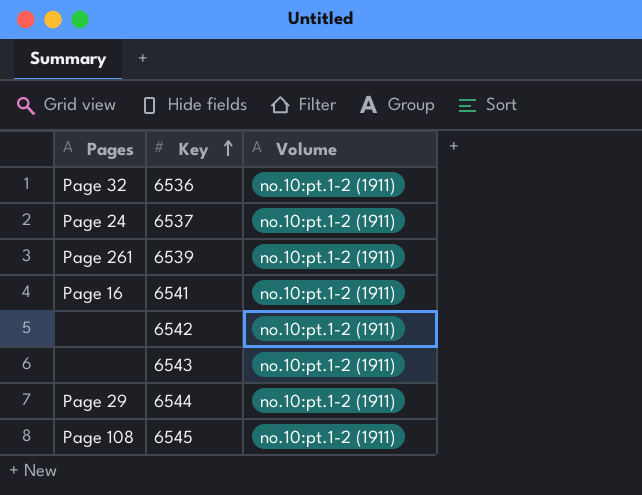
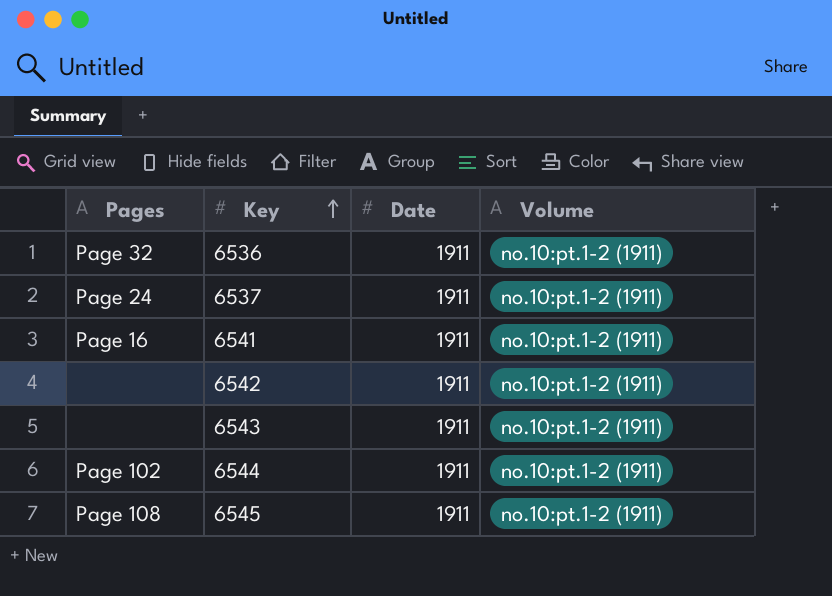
column Date | position: none -> 3
row 6539: Page 261 | no.10:pt.1-2 (1911) -> none
6544 | Pages: Page 29 -> Page 102

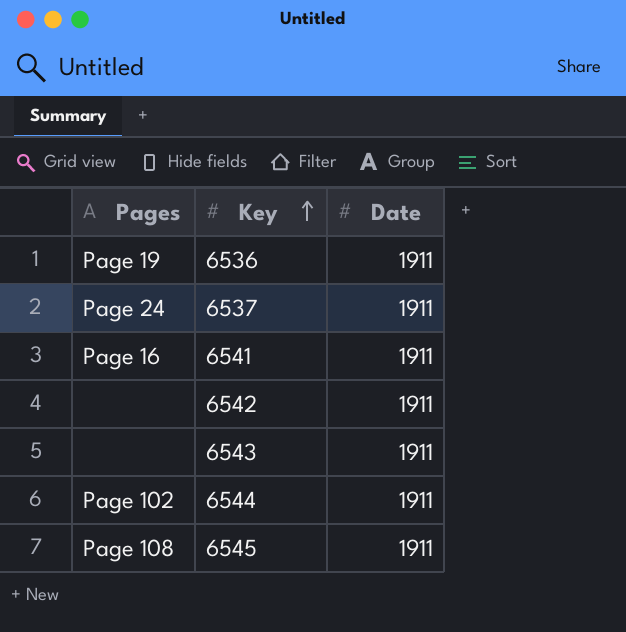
column Volume | position: 4 -> none
6536 | Pages: Page 32 -> Page 19

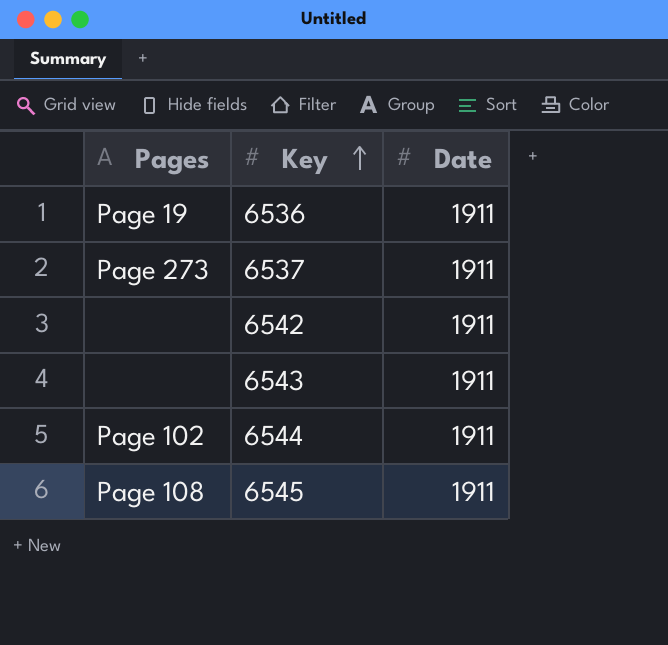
row 6541: Page 16 | 1911 -> none
6537 | Pages: Page 24 -> Page 273

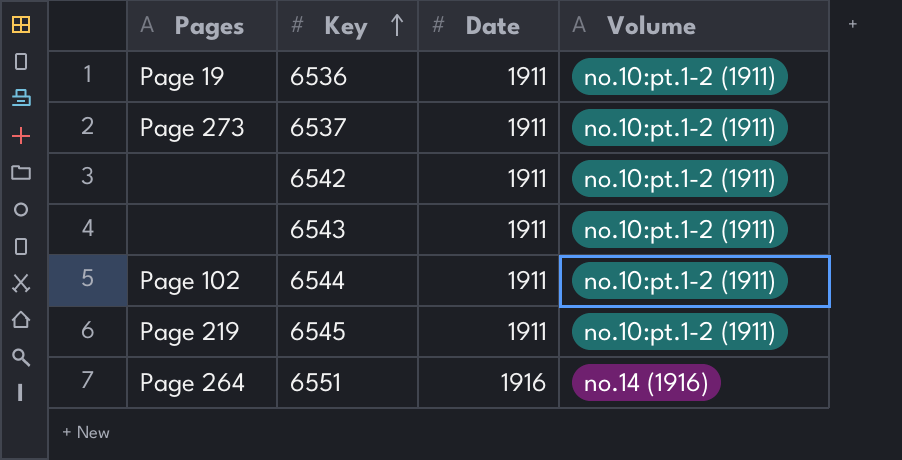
column Volume | position: none -> 4
6545 | Pages: Page 108 -> Page 219
row 6551: none -> Page 264 | 1916 | no.14 (1916)

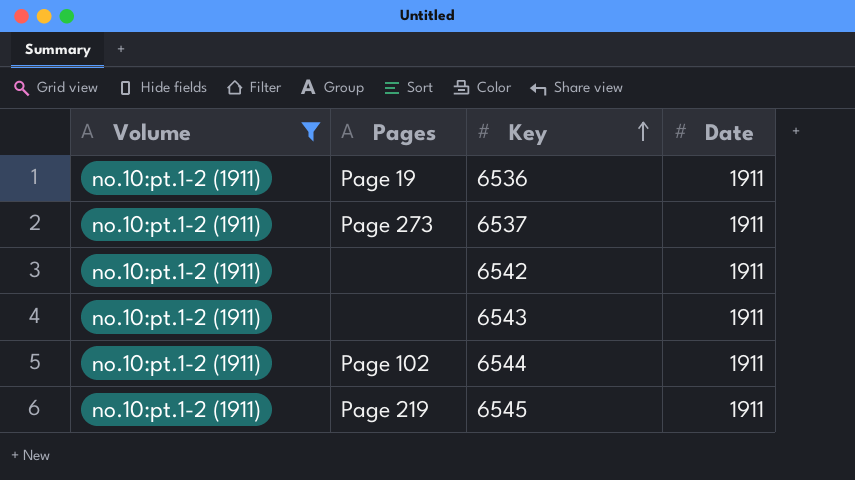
filter: none -> Volume = no.10:pt.1-2 (1911)
column Volume | position: 4 -> 1

